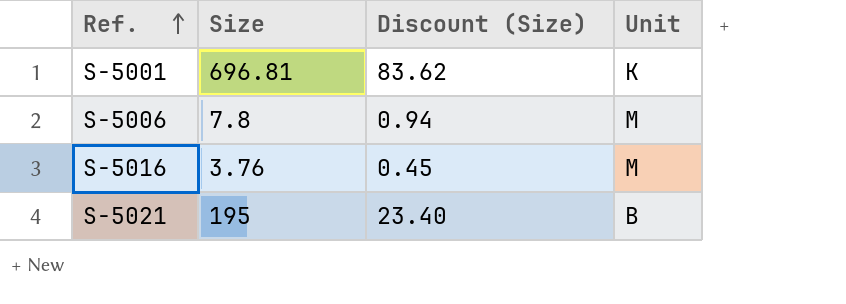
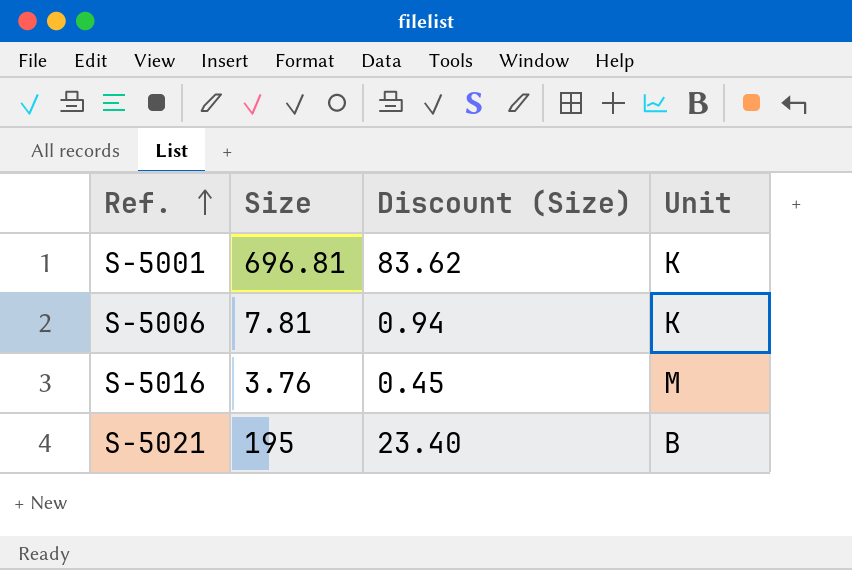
S-5006 | Size: 7.8 -> 7.81
S-5006 | Unit: M -> K

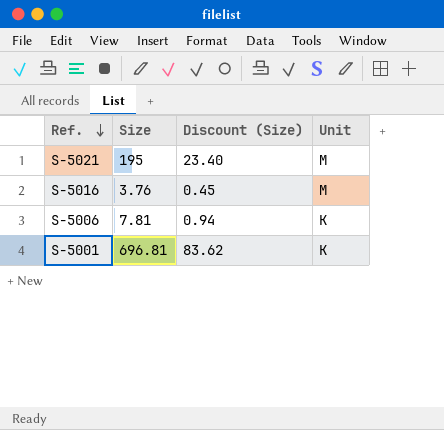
row order: Ref. ascending -> Ref. descending
S-5021 | Unit: B -> M

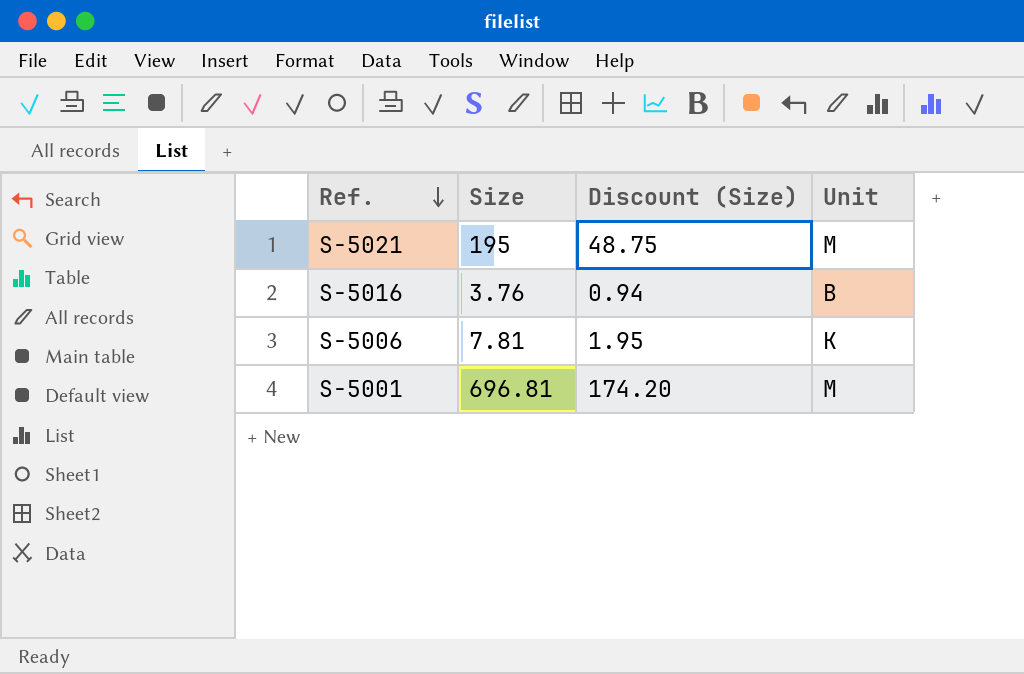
column Discount (Size) | formula: [Size] * 0.12 -> [Size] * 0.25
S-5016 | Unit: M -> B
S-5001 | Unit: K -> M

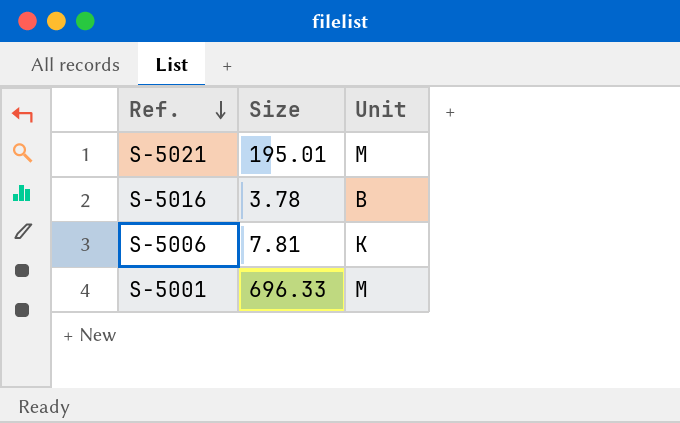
column Discount (Size) | formula: [Size] * 0.25 -> none
S-5021 | Size: 195 -> 195.01
S-5016 | Size: 3.76 -> 3.78
S-5001 | Size: 696.81 -> 696.33

